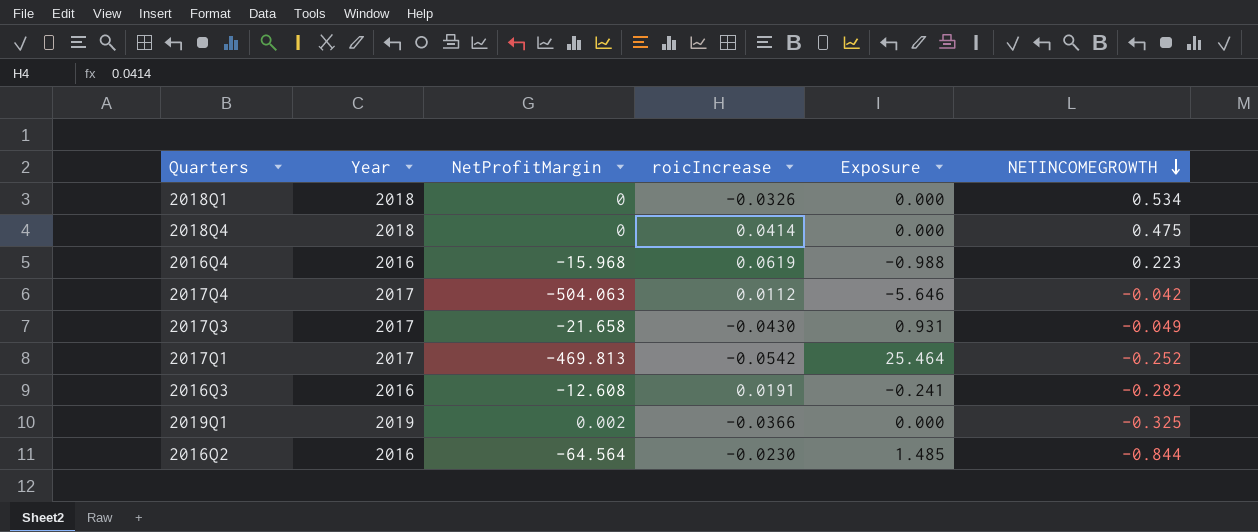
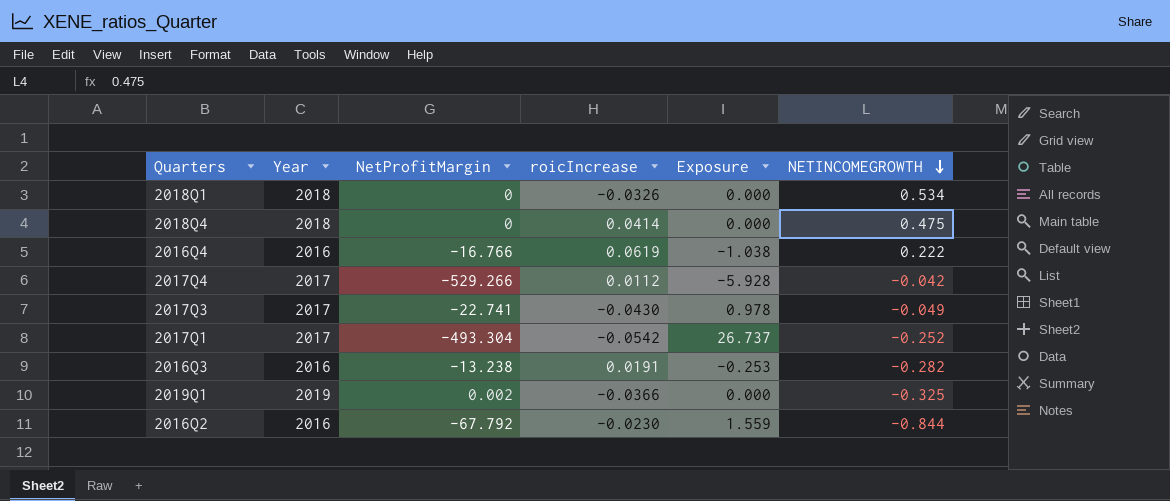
2016Q4 | NetProfitMargin: -15.968 -> -16.766
2016Q4 | Exposure: -0.988 -> -1.038
2016Q4 | NETINCOMEGROWTH: 0.223 -> 0.222
2017Q4 | NetProfitMargin: -504.063 -> -529.266
2017Q4 | Exposure: -5.646 -> -5.928
2017Q3 | NetProfitMargin: -21.658 -> -22.741
2017Q3 | Exposure: 0.931 -> 0.978
2017Q1 | NetProfitMargin: -469.813 -> -493.304
2017Q1 | Exposure: 25.464 -> 26.737
2016Q3 | NetProfitMargin: -12.608 -> -13.238
2016Q3 | Exposure: -0.241 -> -0.253
2016Q2 | NetProfitMargin: -64.564 -> -67.792
2016Q2 | Exposure: 1.485 -> 1.559

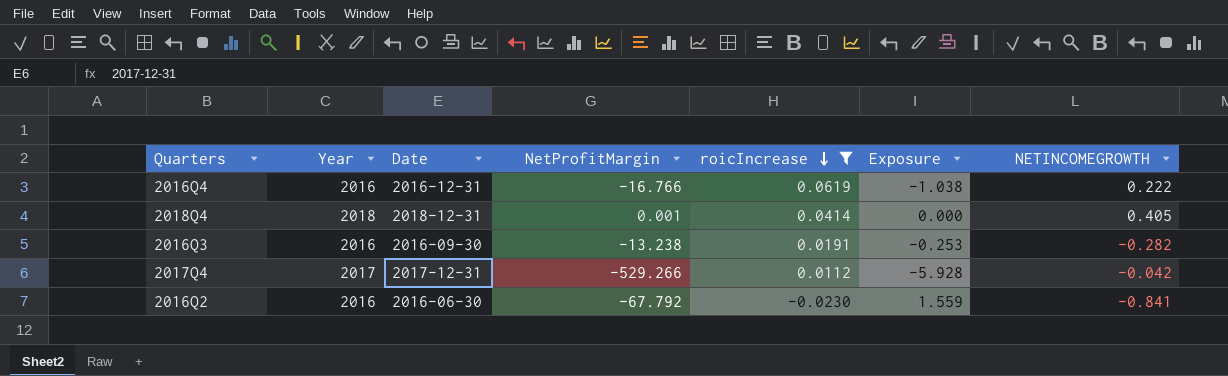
filter: none -> roicIncrease >= -0.0230
row order: NETINCOMEGROWTH descending -> roicIncrease descending
column Date | position: none -> 3
2018Q4 | NetProfitMargin: 0 -> 0.001
2018Q4 | NETINCOMEGROWTH: 0.475 -> 0.405
2016Q2 | NETINCOMEGROWTH: -0.844 -> -0.841

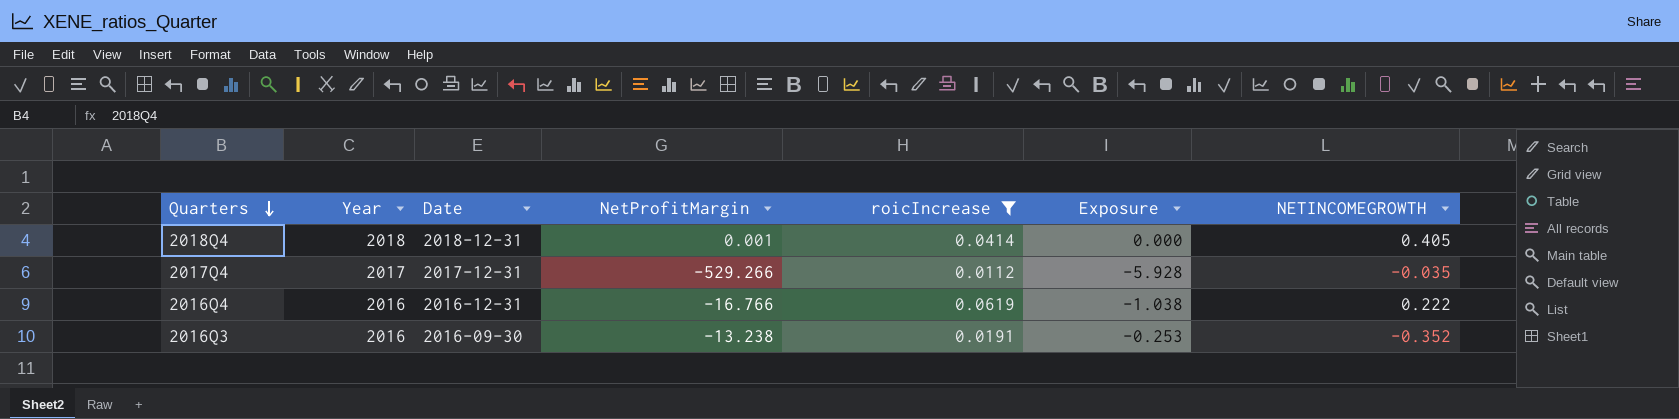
row order: roicIncrease descending -> Quarters descending
row 2016Q2: 2016 | 2016-06-30 | -67.792 | -0.0230 | 1.559 | -0.841 -> none
2017Q4 | NETINCOMEGROWTH: -0.042 -> -0.035
2016Q3 | NETINCOMEGROWTH: -0.282 -> -0.352

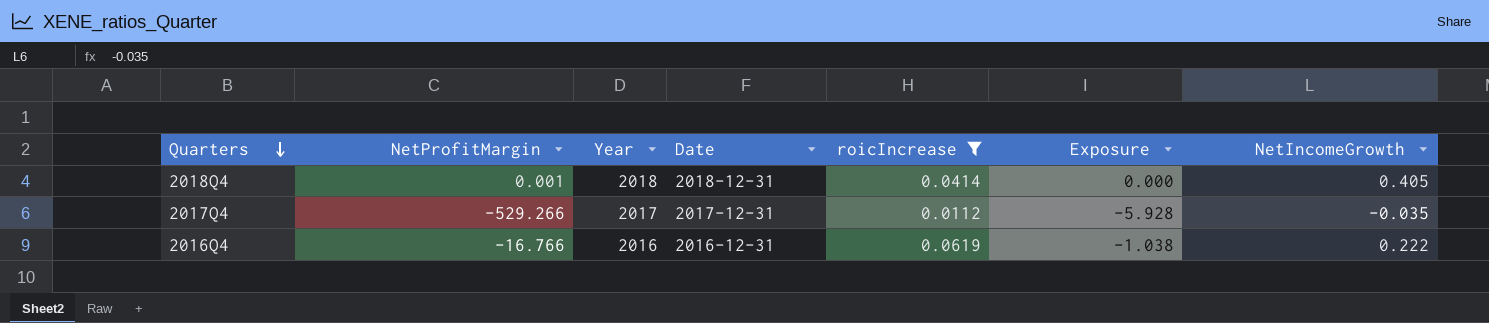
column NetProfitMargin | position: 4 -> 2
column name: NETINCOMEGROWTH -> NetIncomeGrowth
row 2016Q3: 2016 | 2016-09-30 | -13.238 | 0.0191 | -0.253 | -0.352 -> none

